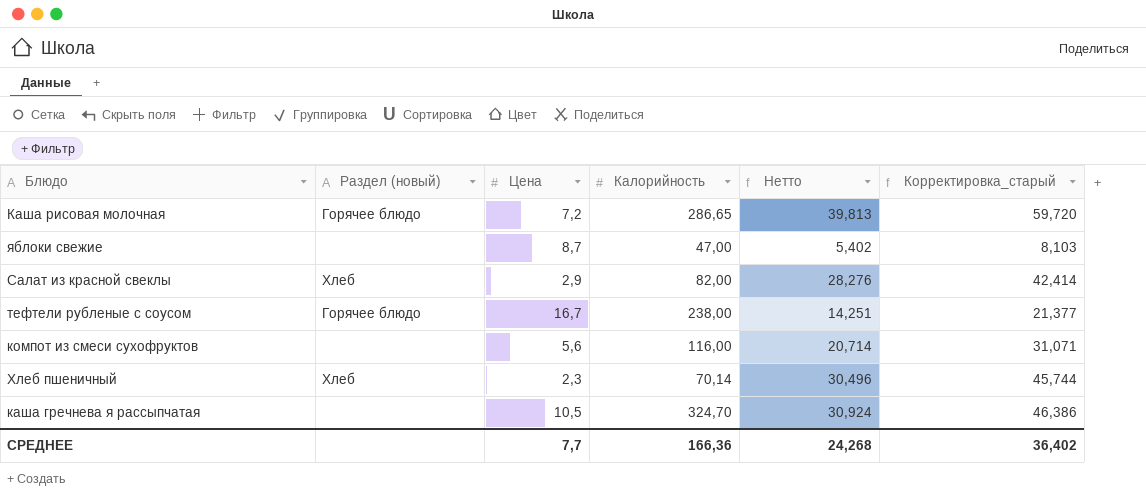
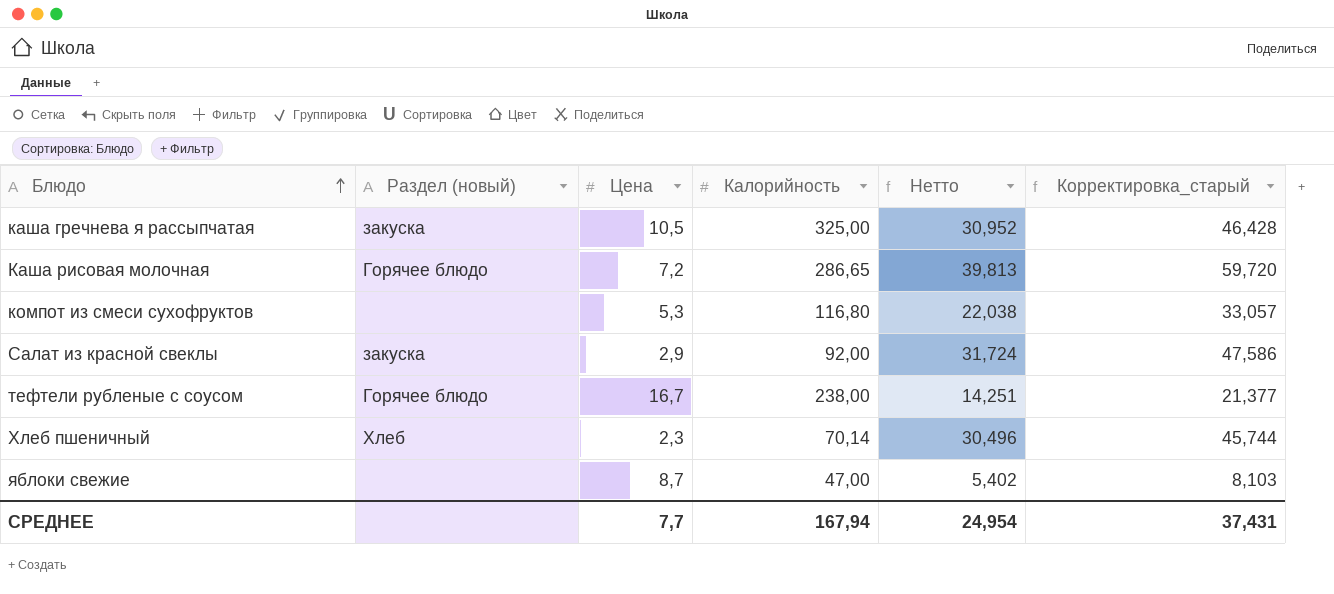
row order: none -> Блюдо ascending
каша гречнева я рассыпчатая | Раздел (новый): none -> закуска
каша гречнева я рассыпчатая | Калорийность: 324,70 -> 325,00
каша гречнева я рассыпчатая | Нетто: 30,924 -> 30,952
каша гречнева я рассыпчатая | Корректировка_старый: 46,386 -> 46,428
компот из смеси сухофруктов | Цена: 5,6 -> 5,3
компот из смеси сухофруктов | Калорийность: 116,00 -> 116,80
компот из смеси сухофруктов | Нетто: 20,714 -> 22,038
компот из смеси сухофруктов | Корректировка_старый: 31,071 -> 33,057
Салат из красной свеклы | Раздел (новый): Хлеб -> закуска
Салат из красной свеклы | Калорийность: 82,00 -> 92,00
Салат из красной свеклы | Нетто: 28,276 -> 31,724
Салат из красной свеклы | Корректировка_старый: 42,414 -> 47,586
СРЕДНЕЕ | Калорийность: 166,36 -> 167,94
СРЕДНЕЕ | Нетто: 24,268 -> 24,954
СРЕДНЕЕ | Корректировка_старый: 36,402 -> 37,431

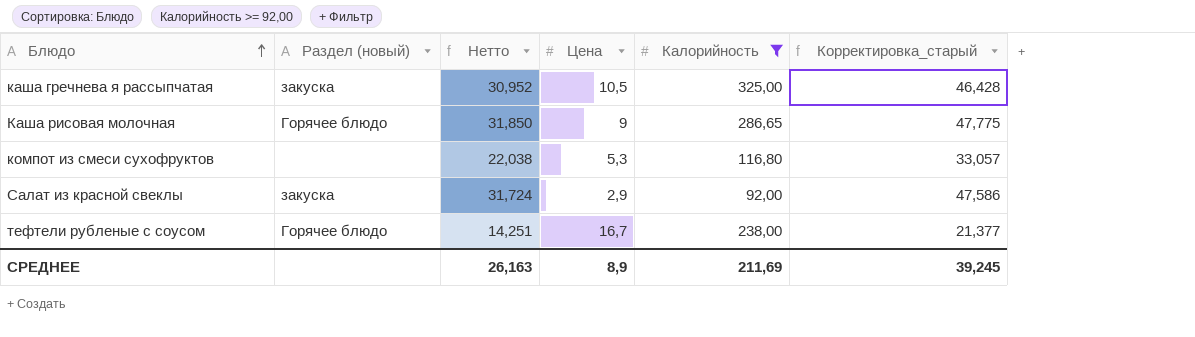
filter: none -> Калорийность >= 92,00
column Нетто | position: 5 -> 3
Каша рисовая молочная | Нетто: 39,813 -> 31,850
Каша рисовая молочная | Цена: 7,2 -> 9
Каша рисовая молочная | Корректировка_старый: 59,720 -> 47,775
СРЕДНЕЕ | Нетто: 24,954 -> 26,163
СРЕДНЕЕ | Цена: 7,7 -> 8,9
СРЕДНЕЕ | Калорийность: 167,94 -> 211,69
СРЕДНЕЕ | Корректировка_старый: 37,431 -> 39,245

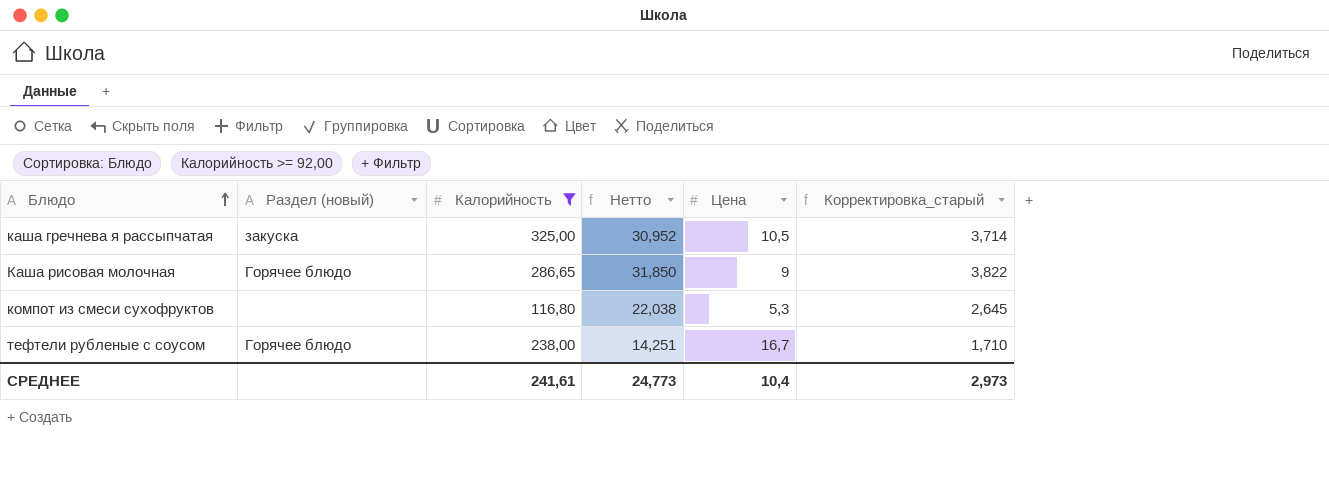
column Калорийность | position: 5 -> 3
column Корректировка_старый | formula: [Нетто] * 1,5 -> [Нетто] * 0,12
row Салат из красной свеклы: закуска | 31,724 | 2,9 | 92,00 | 47,586 -> none
СРЕДНЕЕ | Калорийность: 211,69 -> 241,61
СРЕДНЕЕ | Нетто: 26,163 -> 24,773
СРЕДНЕЕ | Цена: 8,9 -> 10,4
СРЕДНЕЕ | Корректировка_старый: 39,245 -> 2,973

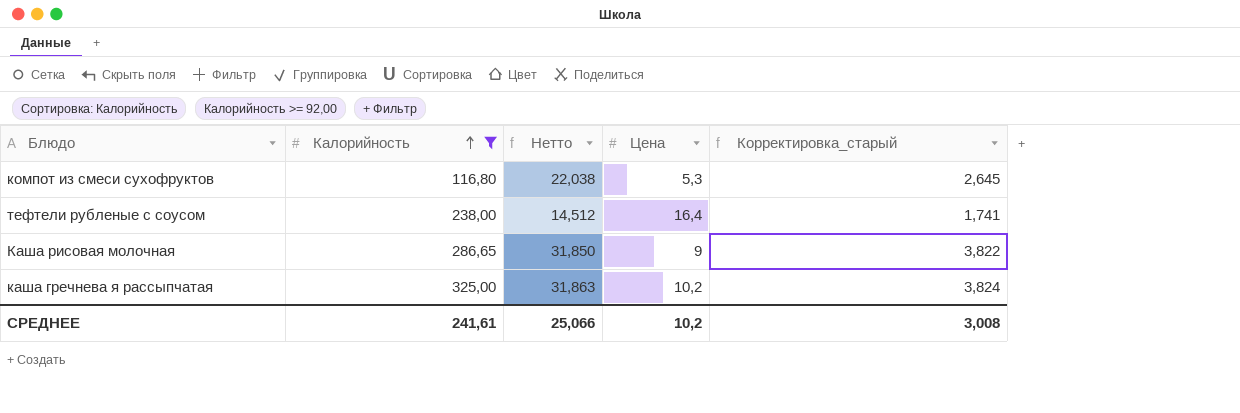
row order: Блюдо ascending -> Калорийность ascending
column Раздел (новый) | position: 2 -> none
тефтели рубленые с соусом | Нетто: 14,251 -> 14,512
тефтели рубленые с соусом | Цена: 16,7 -> 16,4
тефтели рубленые с соусом | Корректировка_старый: 1,710 -> 1,741
каша гречнева я рассыпчатая | Нетто: 30,952 -> 31,863
каша гречнева я рассыпчатая | Цена: 10,5 -> 10,2
каша гречнева я рассыпчатая | Корректировка_старый: 3,714 -> 3,824
СРЕДНЕЕ | Нетто: 24,773 -> 25,066
СРЕДНЕЕ | Цена: 10,4 -> 10,2
СРЕДНЕЕ | Корректировка_старый: 2,973 -> 3,008

